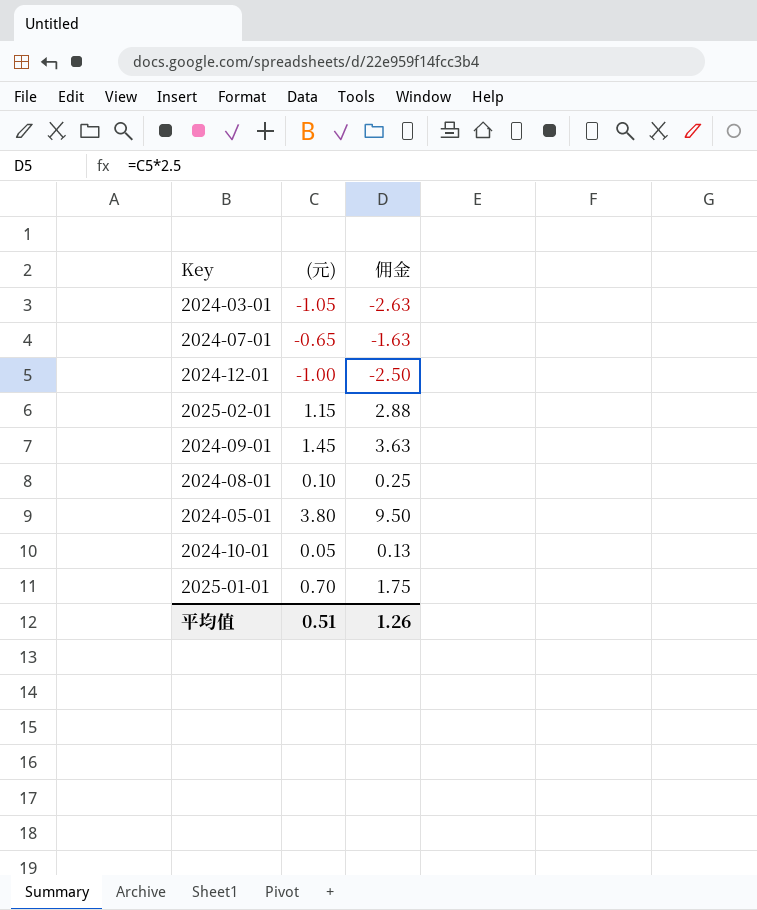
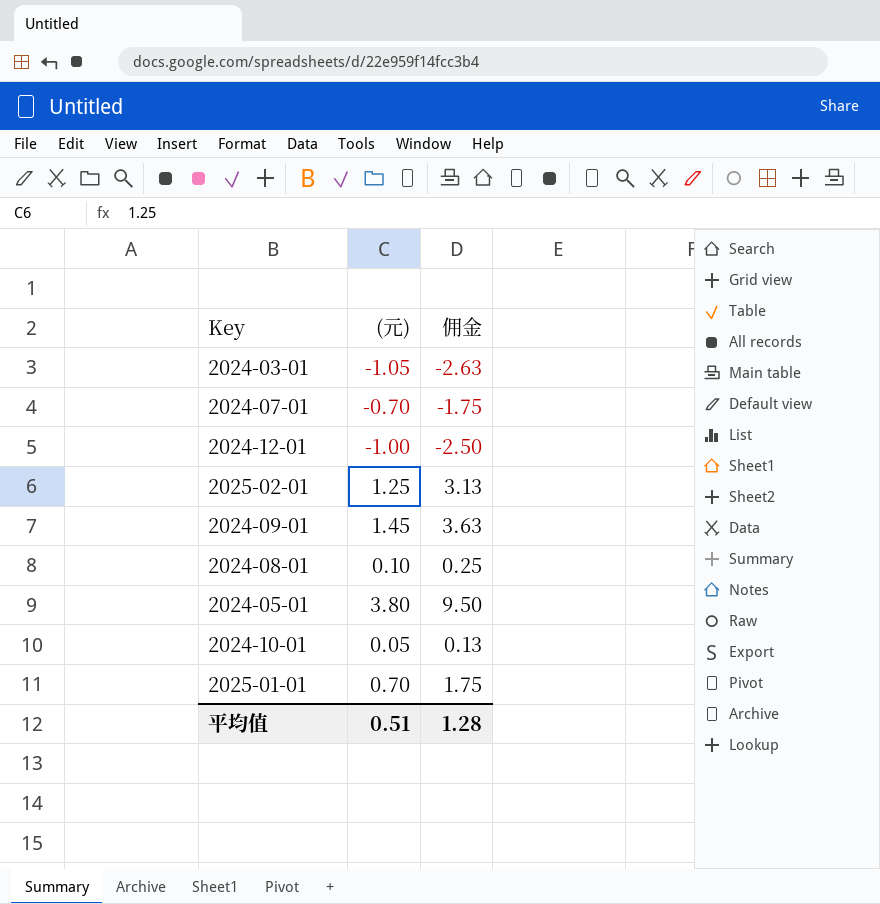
2024-07-01 | (元): -0.65 -> -0.70
2024-07-01 | 佣金: -1.63 -> -1.75
2025-02-01 | (元): 1.15 -> 1.25
2025-02-01 | 佣金: 2.88 -> 3.13
平均值 | 佣金: 1.26 -> 1.28

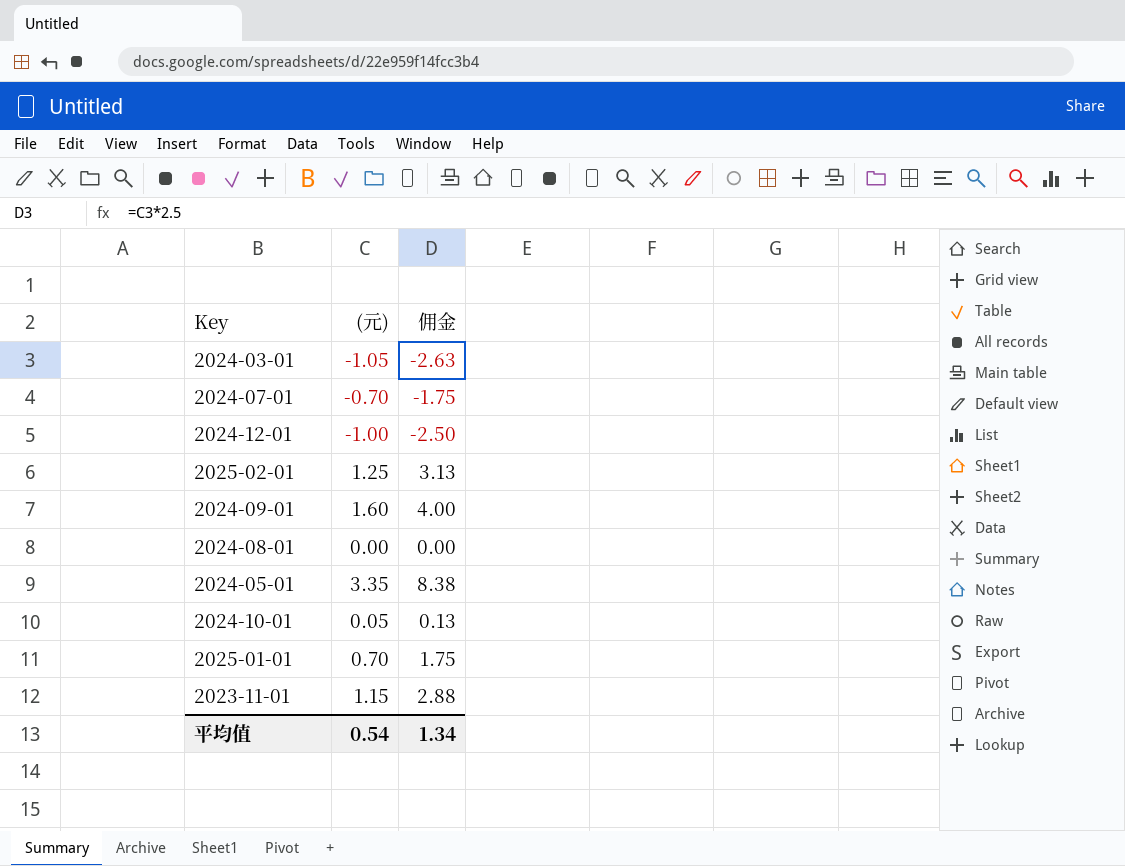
2024-09-01 | (元): 1.45 -> 1.60
2024-09-01 | 佣金: 3.63 -> 4.00
2024-08-01 | (元): 0.10 -> 0.00
2024-08-01 | 佣金: 0.25 -> 0.00
2024-05-01 | (元): 3.80 -> 3.35
2024-05-01 | 佣金: 9.50 -> 8.38
row 2023-11-01: none -> 1.15 | 2.88
平均值 | (元): 0.51 -> 0.54
平均值 | 佣金: 1.28 -> 1.34

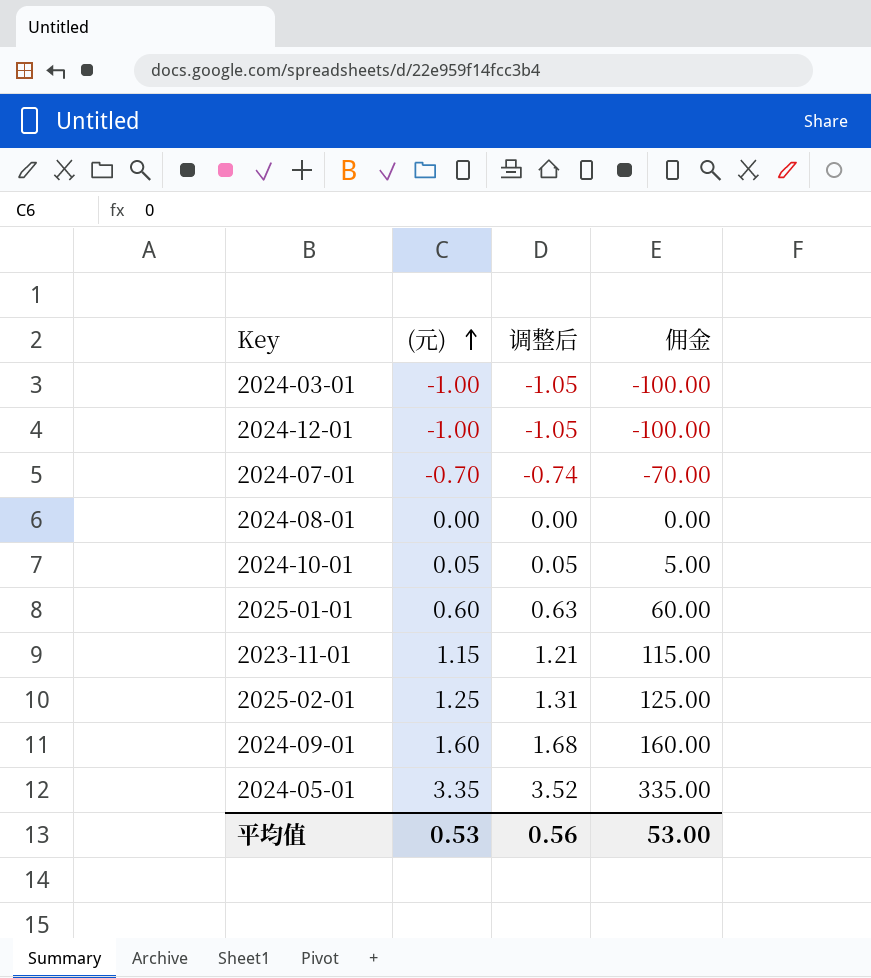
row order: none -> (元) ascending
column 调整后 | formula: none -> [(元)] * 1.05
column 佣金 | formula: [(元)] * 2.5 -> [(元)] * 100
2024-03-01 | (元): -1.05 -> -1.00
2025-01-01 | (元): 0.70 -> 0.60
平均值 | (元): 0.54 -> 0.53
平均值 | 佣金: 1.34 -> 53.00

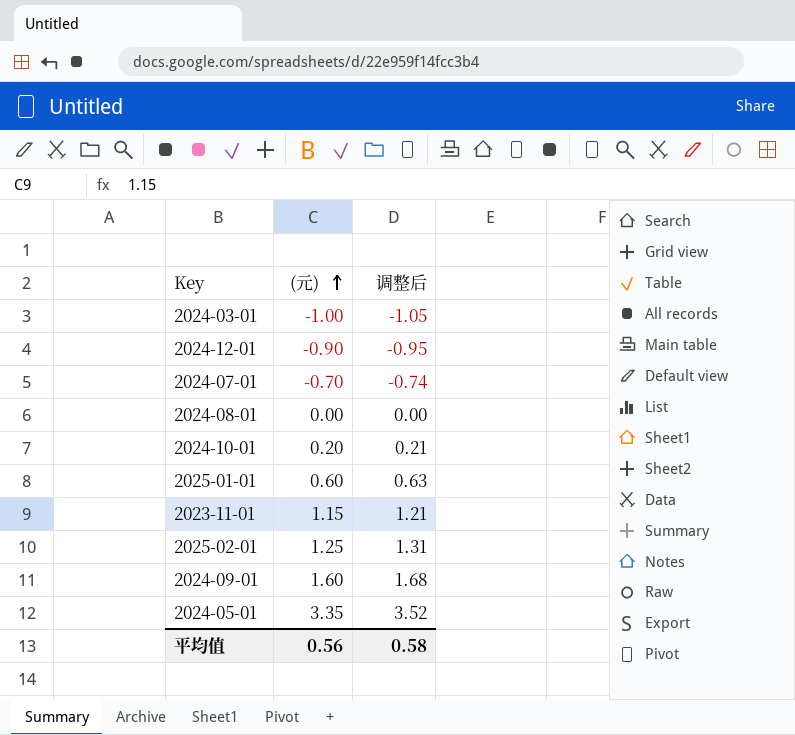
column 佣金 | formula: [(元)] * 100 -> none
2024-12-01 | (元): -1.00 -> -0.90
2024-12-01 | 调整后: -1.05 -> -0.95
2024-10-01 | (元): 0.05 -> 0.20
2024-10-01 | 调整后: 0.05 -> 0.21
平均值 | (元): 0.53 -> 0.56
平均值 | 调整后: 0.56 -> 0.58

